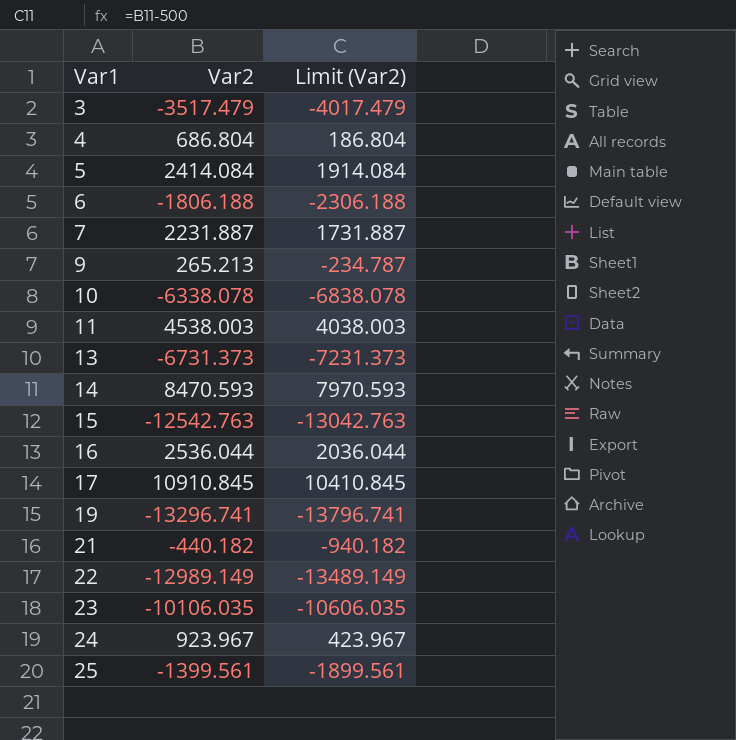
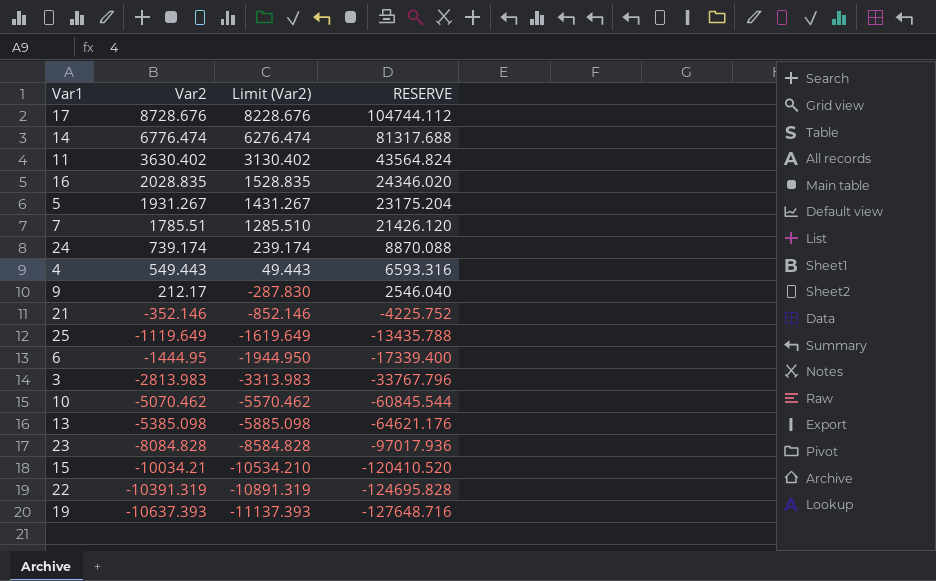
row order: Var1 ascending -> Var2 descending
column RESERVE | formula: none -> [Var2] * 12
17 | Var2: 10910.845 -> 8728.676
17 | Limit (Var2): 10410.845 -> 8228.676
14 | Var2: 8470.593 -> 6776.474
14 | Limit (Var2): 7970.593 -> 6276.474
11 | Var2: 4538.003 -> 3630.402
11 | Limit (Var2): 4038.003 -> 3130.402
16 | Var2: 2536.044 -> 2028.835
16 | Limit (Var2): 2036.044 -> 1528.835
5 | Var2: 2414.084 -> 1931.267
5 | Limit (Var2): 1914.084 -> 1431.267
7 | Var2: 2231.887 -> 1785.51
7 | Limit (Var2): 1731.887 -> 1285.510
24 | Var2: 923.967 -> 739.174
24 | Limit (Var2): 423.967 -> 239.174
4 | Var2: 686.804 -> 549.443
4 | Limit (Var2): 186.804 -> 49.443
9 | Var2: 265.213 -> 212.17
9 | Limit (Var2): -234.787 -> -287.830
21 | Var2: -440.182 -> -352.146
21 | Limit (Var2): -940.182 -> -852.146
25 | Var2: -1399.561 -> -1119.649
25 | Limit (Var2): -1899.561 -> -1619.649
6 | Var2: -1806.188 -> -1444.95
6 | Limit (Var2): -2306.188 -> -1944.950
3 | Var2: -3517.479 -> -2813.983
3 | Limit (Var2): -4017.479 -> -3313.983
10 | Var2: -6338.078 -> -5070.462
10 | Limit (Var2): -6838.078 -> -5570.462
13 | Var2: -6731.373 -> -5385.098
13 | Limit (Var2): -7231.373 -> -5885.098
23 | Var2: -10106.035 -> -8084.828
23 | Limit (Var2): -10606.035 -> -8584.828
15 | Var2: -12542.763 -> -10034.21
15 | Limit (Var2): -13042.763 -> -10534.210
22 | Var2: -12989.149 -> -10391.319
22 | Limit (Var2): -13489.149 -> -10891.319
19 | Var2: -13296.741 -> -10637.393
19 | Limit (Var2): -13796.741 -> -11137.393

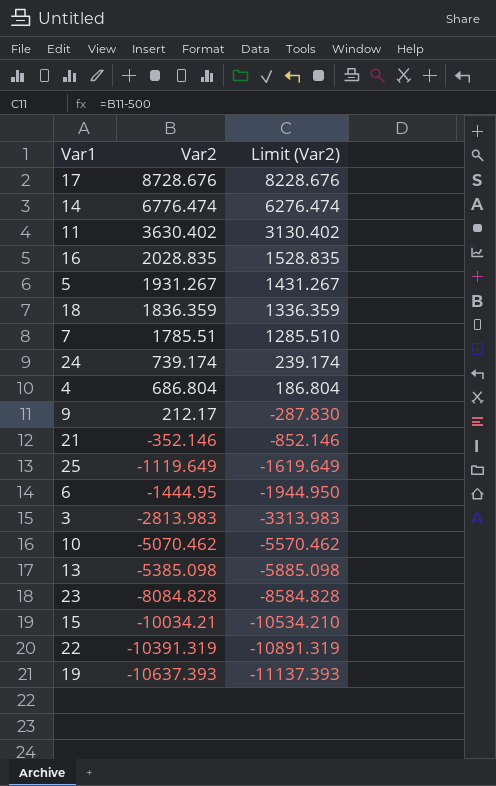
column RESERVE | formula: [Var2] * 12 -> none
row 18: none -> 1836.359 | 1336.359
4 | Var2: 549.443 -> 686.804
4 | Limit (Var2): 49.443 -> 186.804

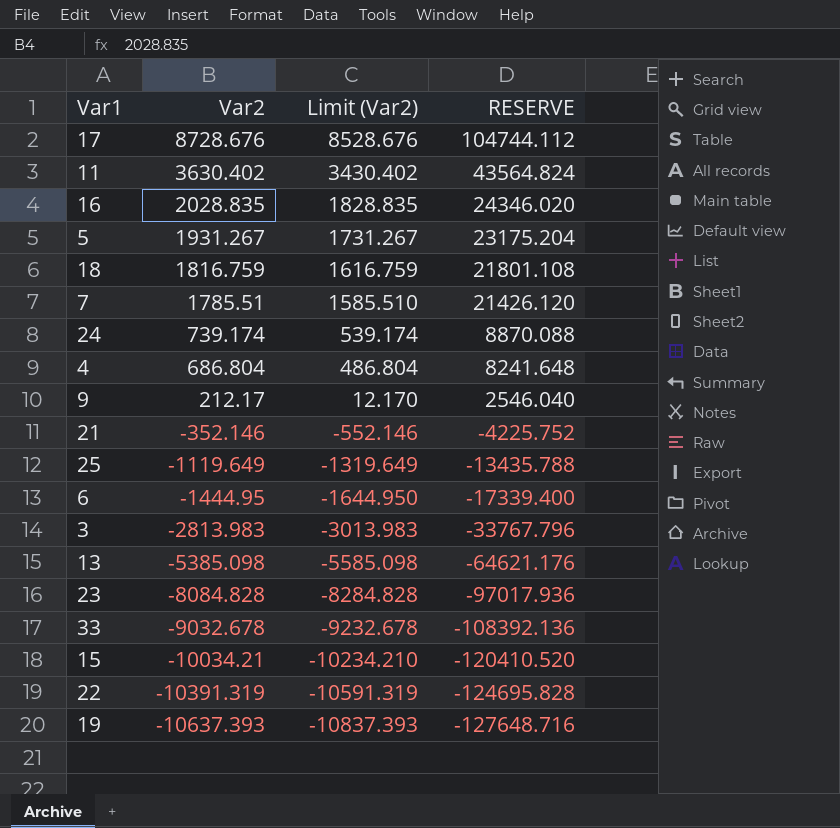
column Limit (Var2) | formula: [Var2] - 500 -> [Var2] - 200
column RESERVE | formula: none -> [Var2] * 12
row 14: 6776.474 | 6276.474 -> none
row 10: -5070.462 | -5570.462 -> none
18 | Var2: 1836.359 -> 1816.759
row 33: none -> -9032.678 | -9232.678 | -108392.136

